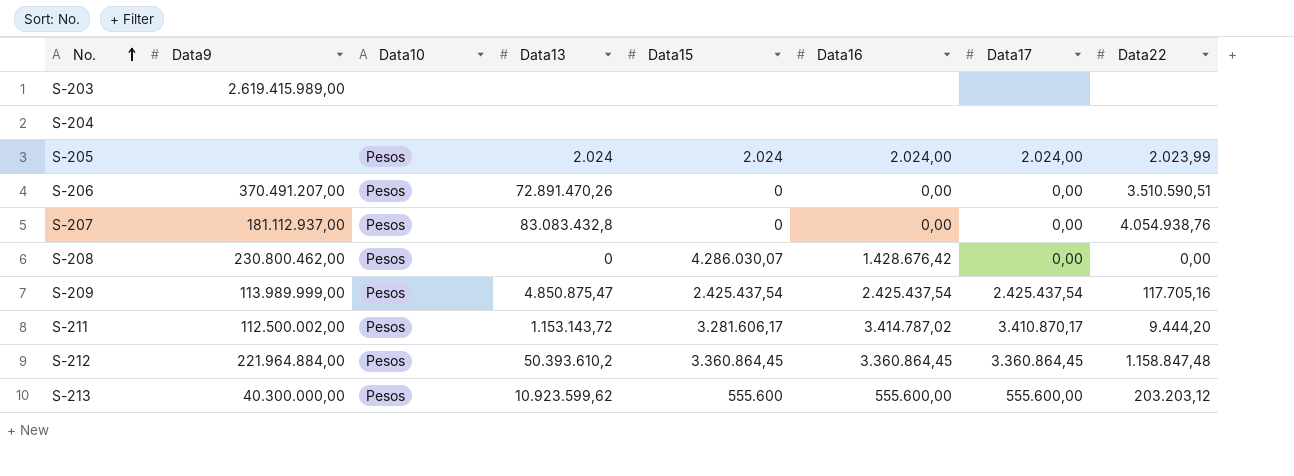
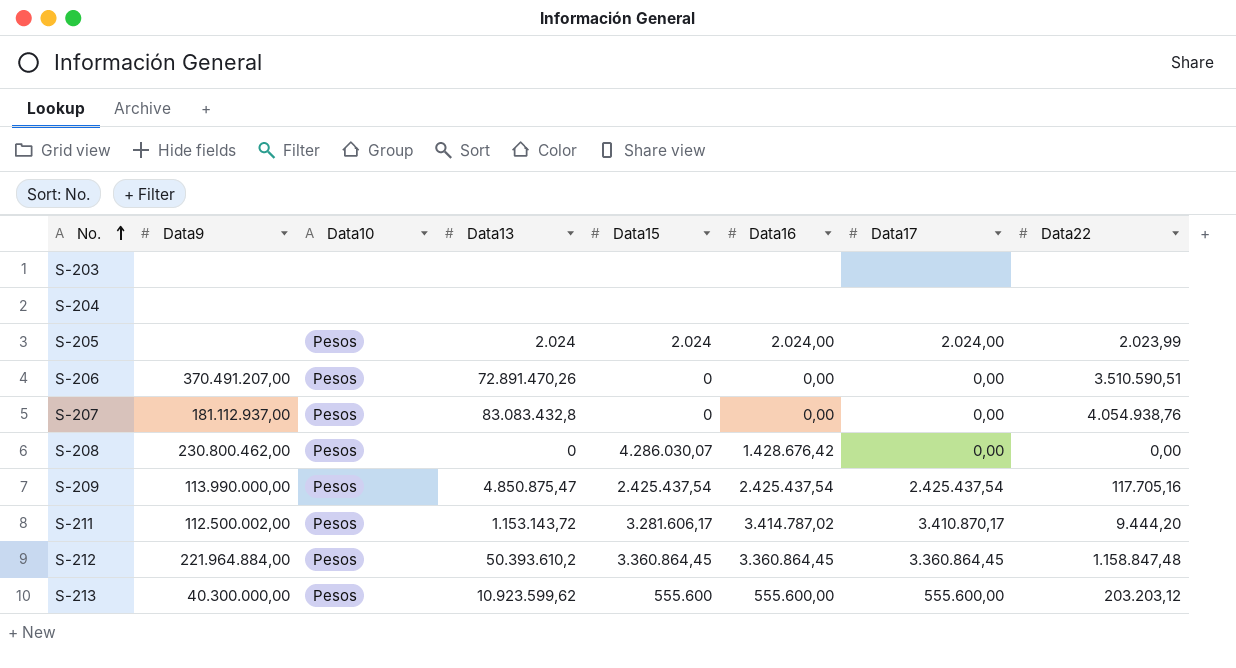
S-203 | Data9: 2.619.415.989,00 -> none
S-209 | Data9: 113.989.999,00 -> 113.990.000,00

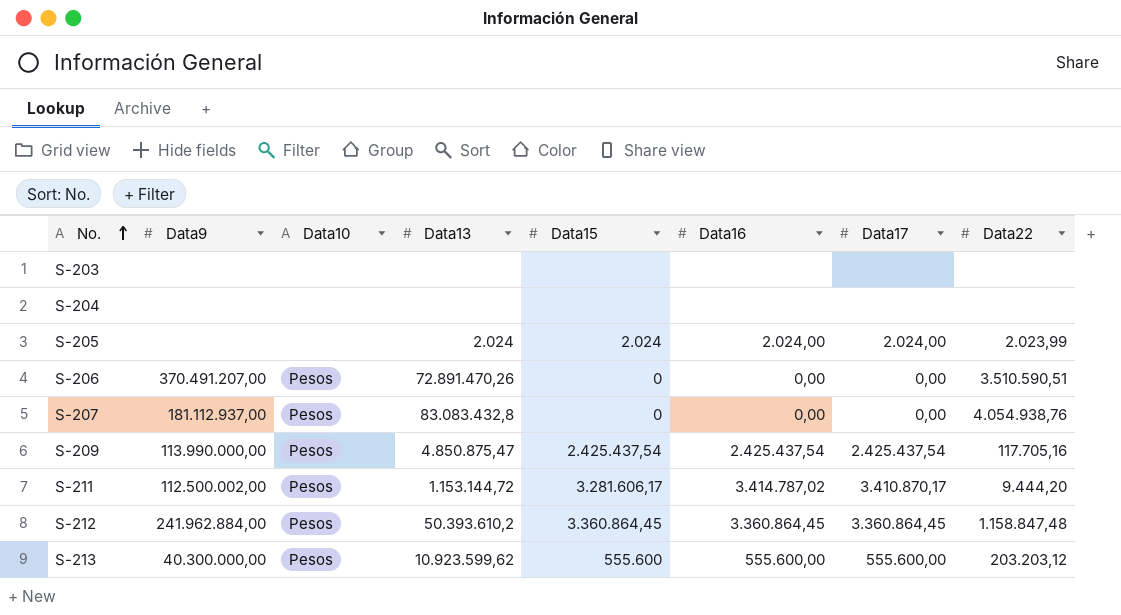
row S-208: 230.800.462,00 | Pesos | 0 | 4.286.030,07 | 1.428.676,42 | 0,00 | 0,00 -> none
S-205 | Data10: Pesos -> none
S-211 | Data13: 1.153.143,72 -> 1.153.144,72
S-212 | Data9: 221.964.884,00 -> 241.962.884,00

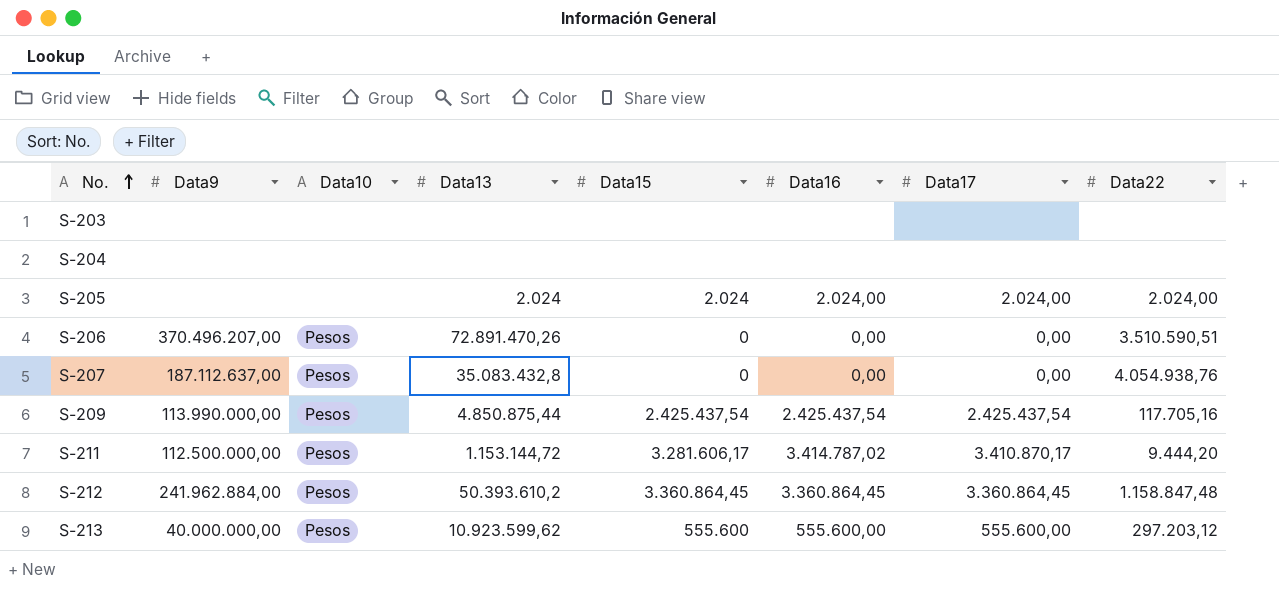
S-205 | Data22: 2.023,99 -> 2.024,00
S-206 | Data9: 370.491.207,00 -> 370.496.207,00
S-207 | Data9: 181.112.937,00 -> 187.112.637,00
S-207 | Data13: 83.083.432,8 -> 35.083.432,8
S-209 | Data13: 4.850.875,47 -> 4.850.875,44
S-211 | Data9: 112.500.002,00 -> 112.500.000,00
S-213 | Data9: 40.300.000,00 -> 40.000.000,00
S-213 | Data22: 203.203,12 -> 297.203,12

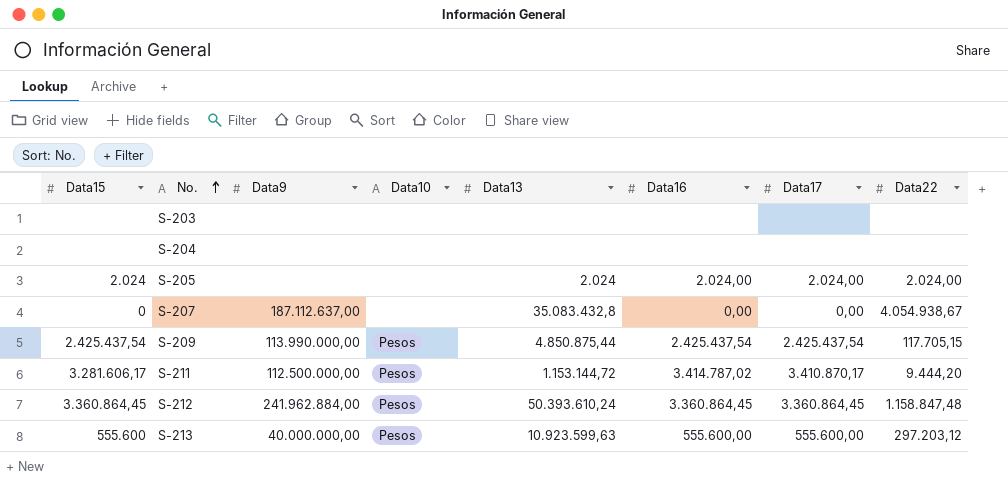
column Data15 | position: 5 -> 1
row S-206: 370.496.207,00 | Pesos | 72.891.470,26 | 0 | 0,00 | 0,00 | 3.510.590,51 -> none
S-207 | Data10: Pesos -> none
S-207 | Data22: 4.054.938,76 -> 4.054.938,67
S-209 | Data22: 117.705,16 -> 117.705,15
S-212 | Data13: 50.393.610,2 -> 50.393.610,24
S-213 | Data13: 10.923.599,62 -> 10.923.599,63

